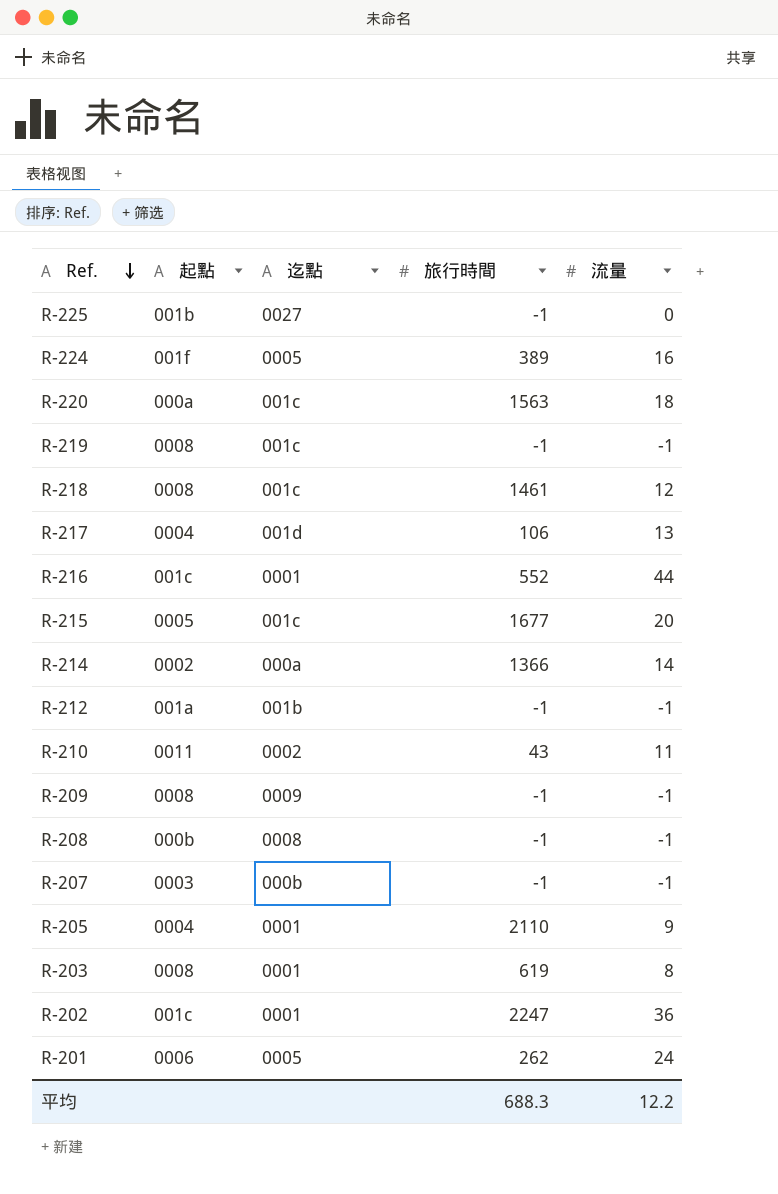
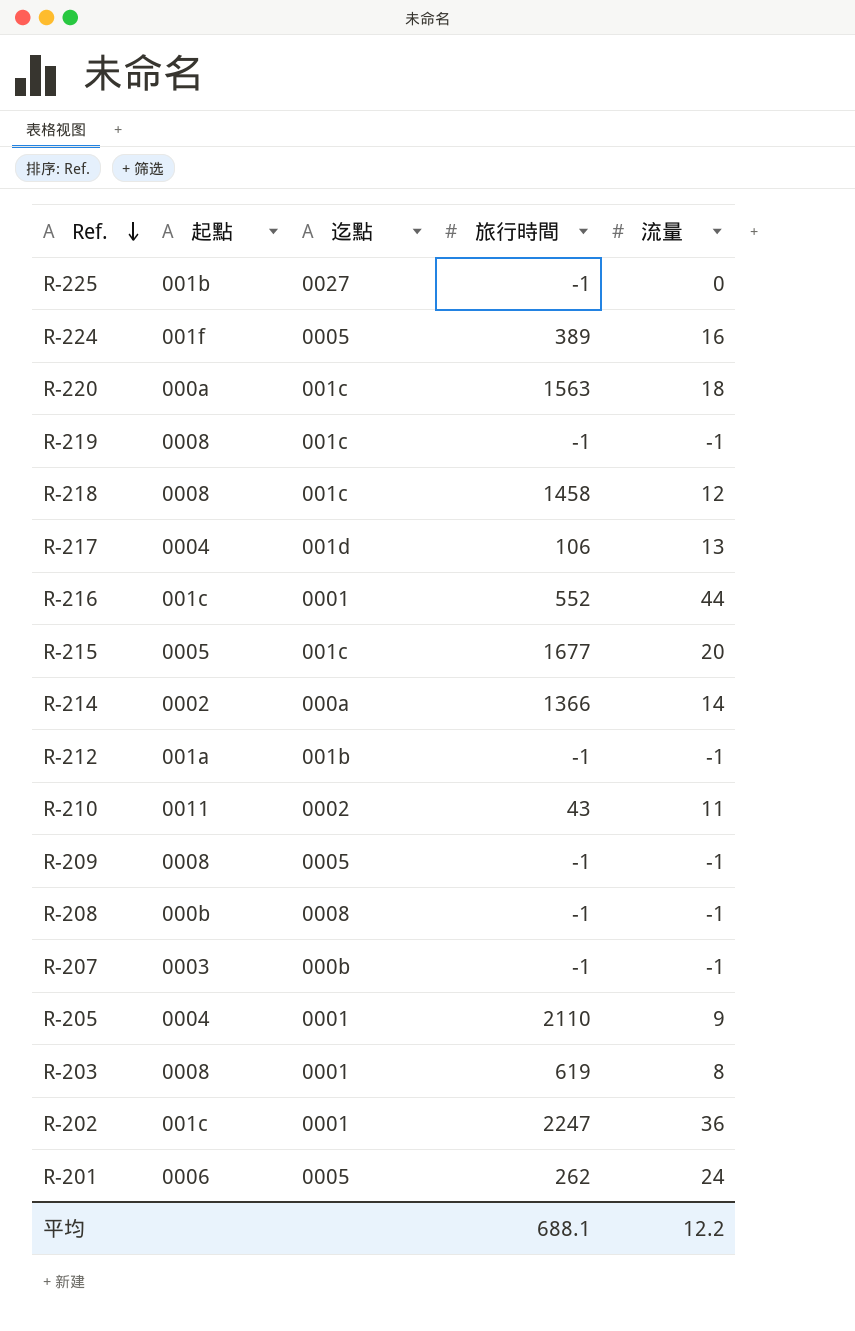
R-218 | 旅行時間: 1461 -> 1458
R-209 | 迄點: 0009 -> 0005
平均 | 旅行時間: 688.3 -> 688.1

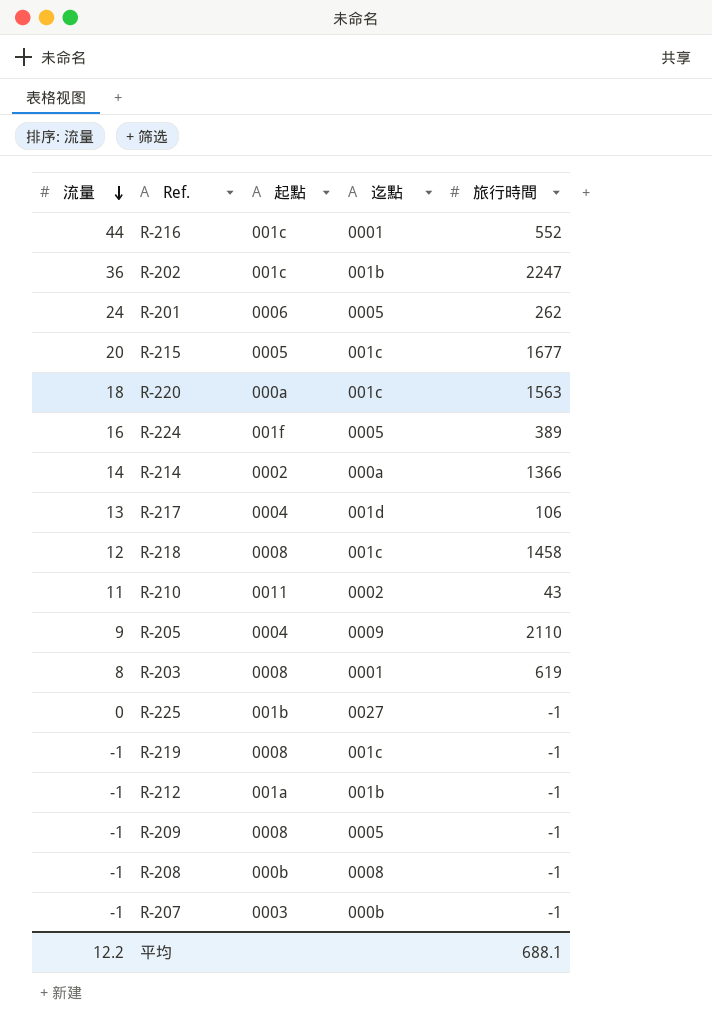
row order: Ref. descending -> 流量 descending
column 流量 | position: 5 -> 1
R-202 | 迄點: 0001 -> 001b
R-205 | 迄點: 0001 -> 0009

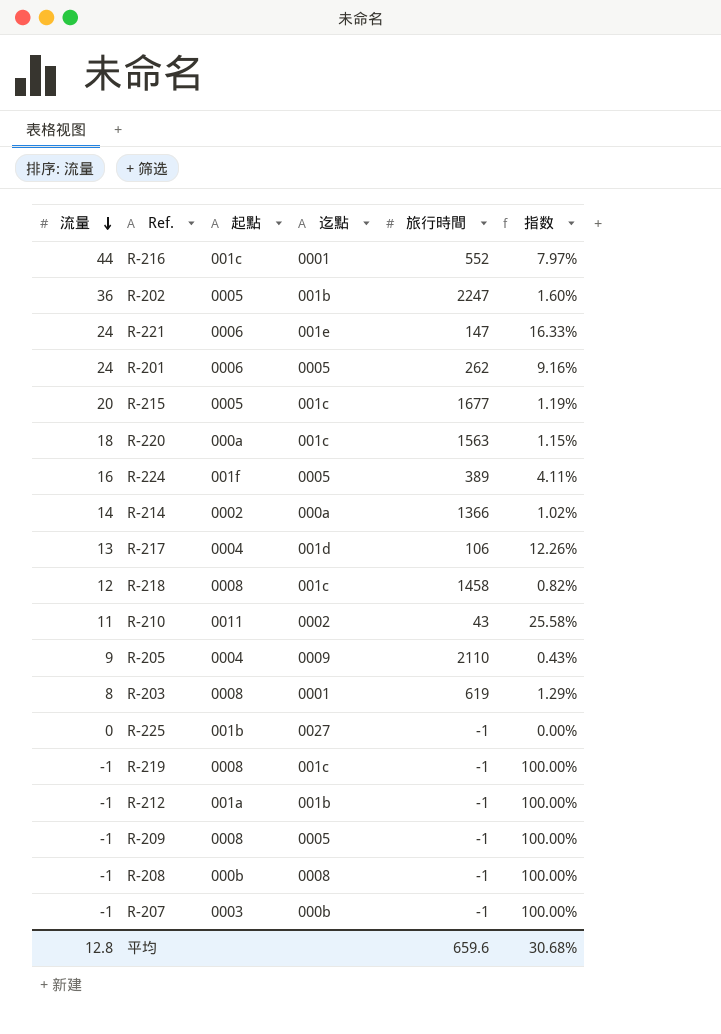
column 指数 | formula: none -> [流量] / [旅行時間]
R-202 | 起點: 001c -> 0005
row R-221: none -> 24 | 0006 | 001e | 147 | 16.33%
平均 | 流量: 12.2 -> 12.8
平均 | 旅行時間: 688.1 -> 659.6

